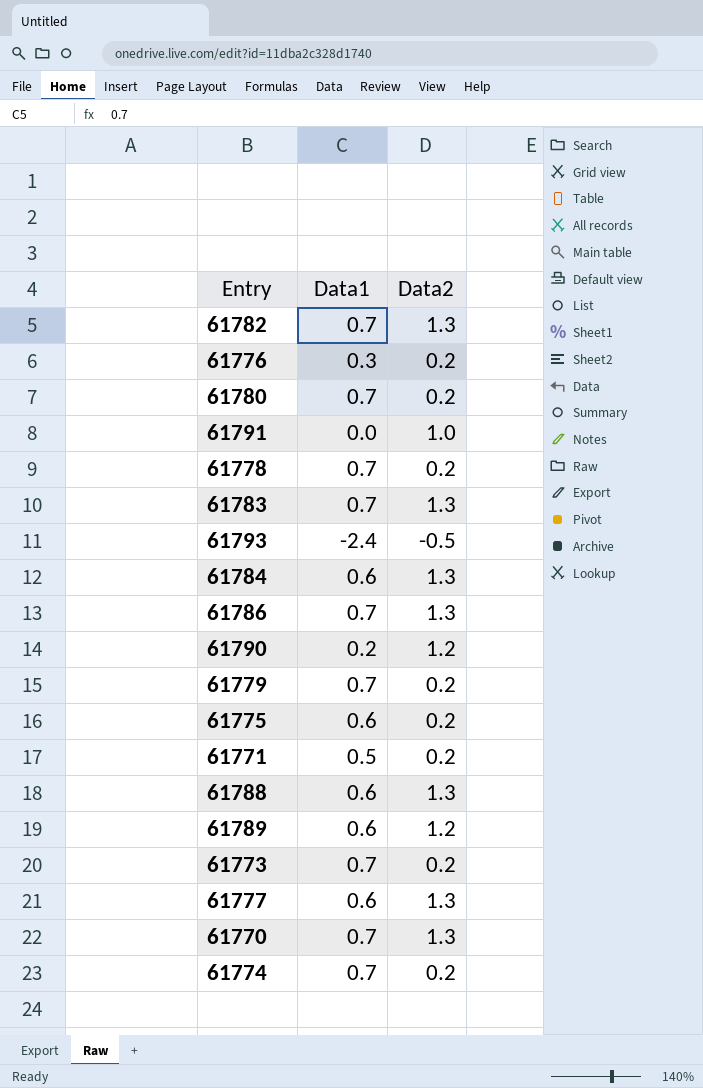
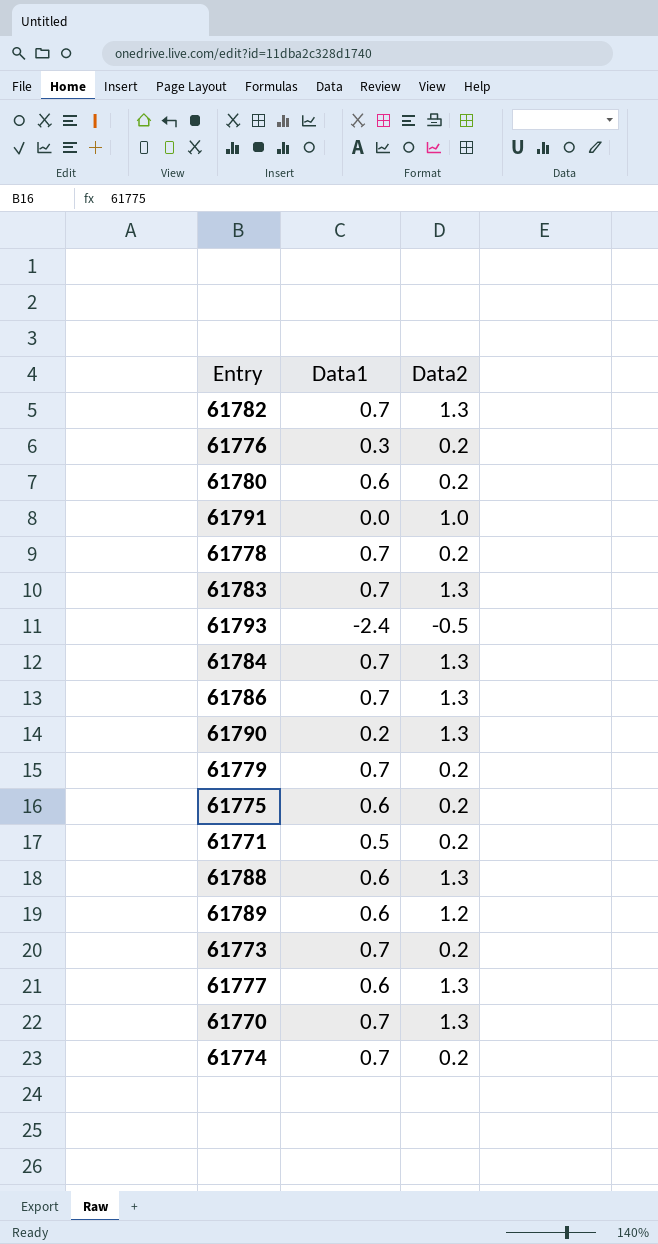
61780 | Data1: 0.7 -> 0.6
61784 | Data1: 0.6 -> 0.7
61790 | Data2: 1.2 -> 1.3

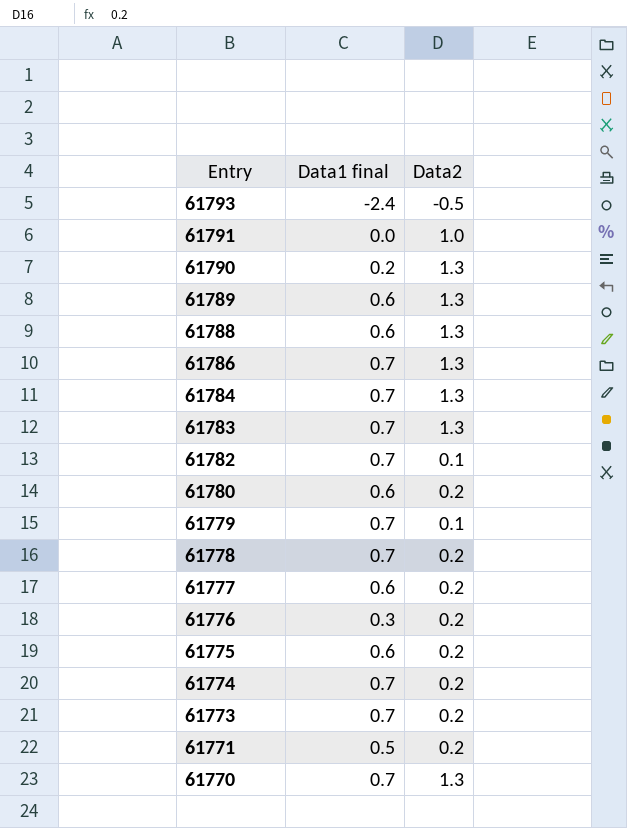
row order: none -> Entry descending
column name: Data1 -> Data1 final
61789 | Data2: 1.2 -> 1.3
61782 | Data2: 1.3 -> 0.1
61779 | Data2: 0.2 -> 0.1
61777 | Data2: 1.3 -> 0.2

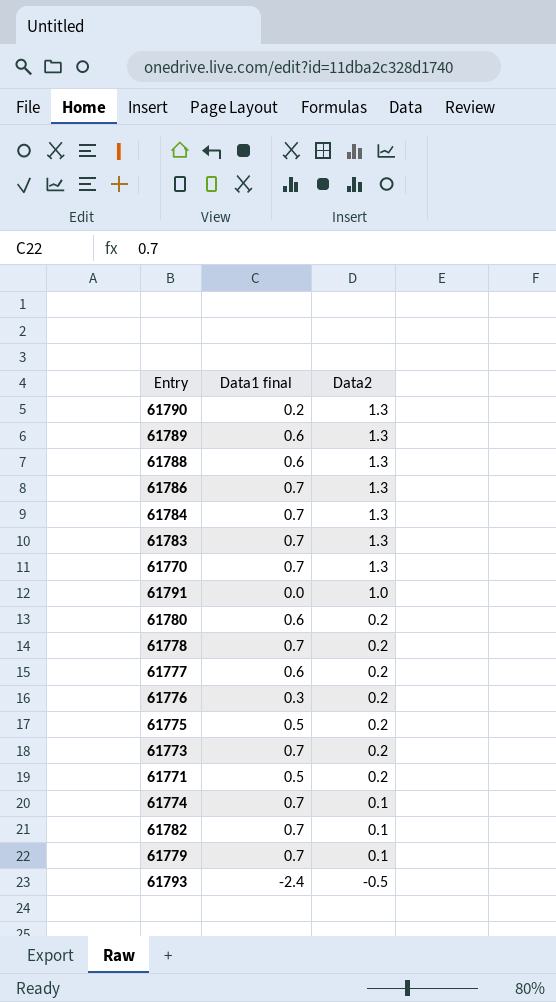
row order: Entry descending -> Data2 descending
61775 | Data1 final: 0.6 -> 0.5
61774 | Data2: 0.2 -> 0.1

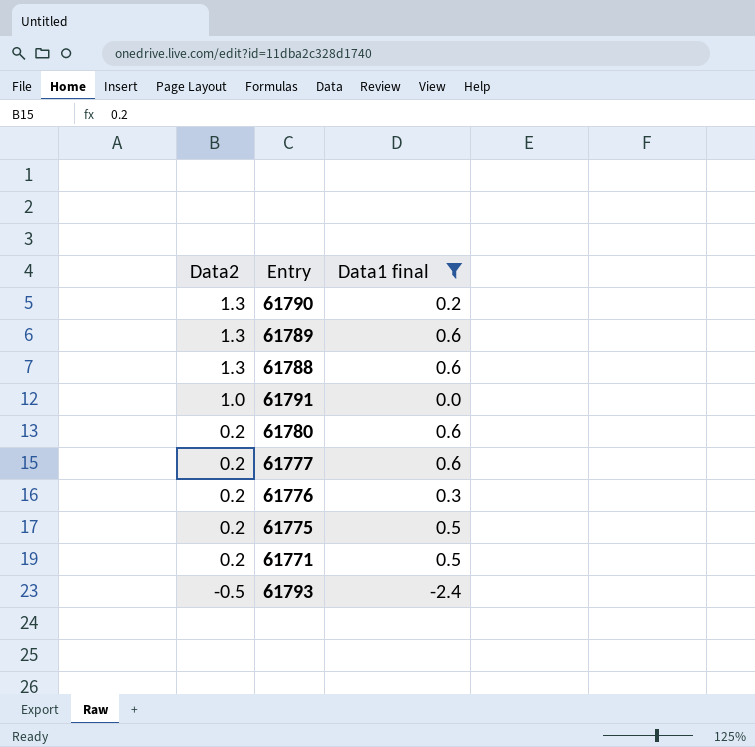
filter: none -> Data1 final != 0.7
column Data2 | position: 3 -> 1

